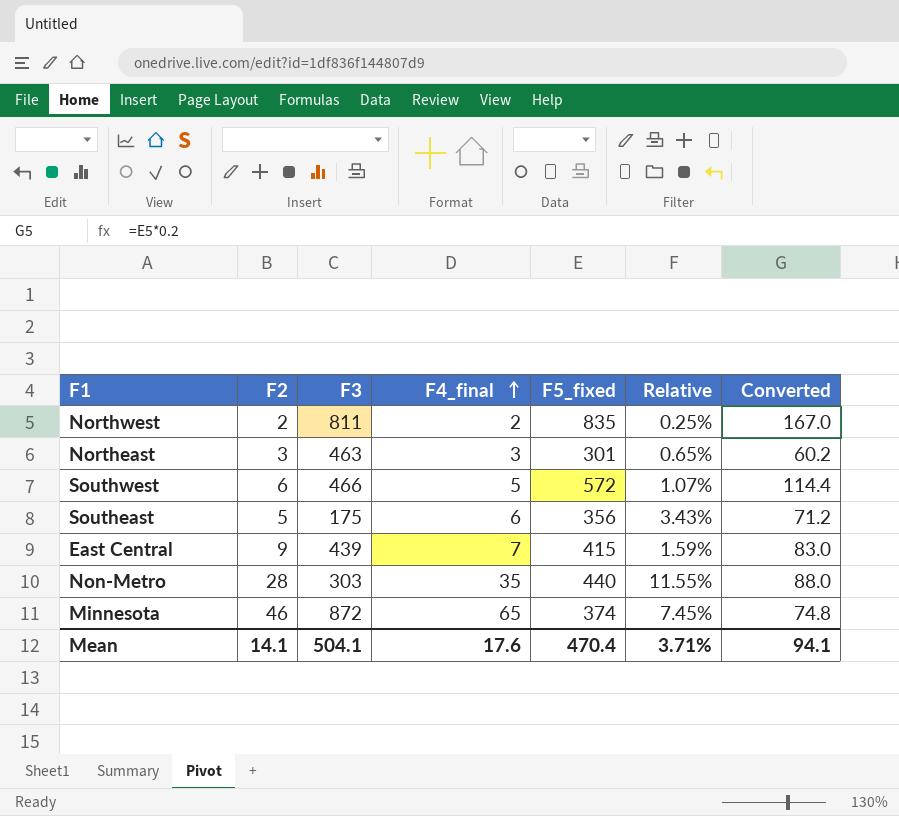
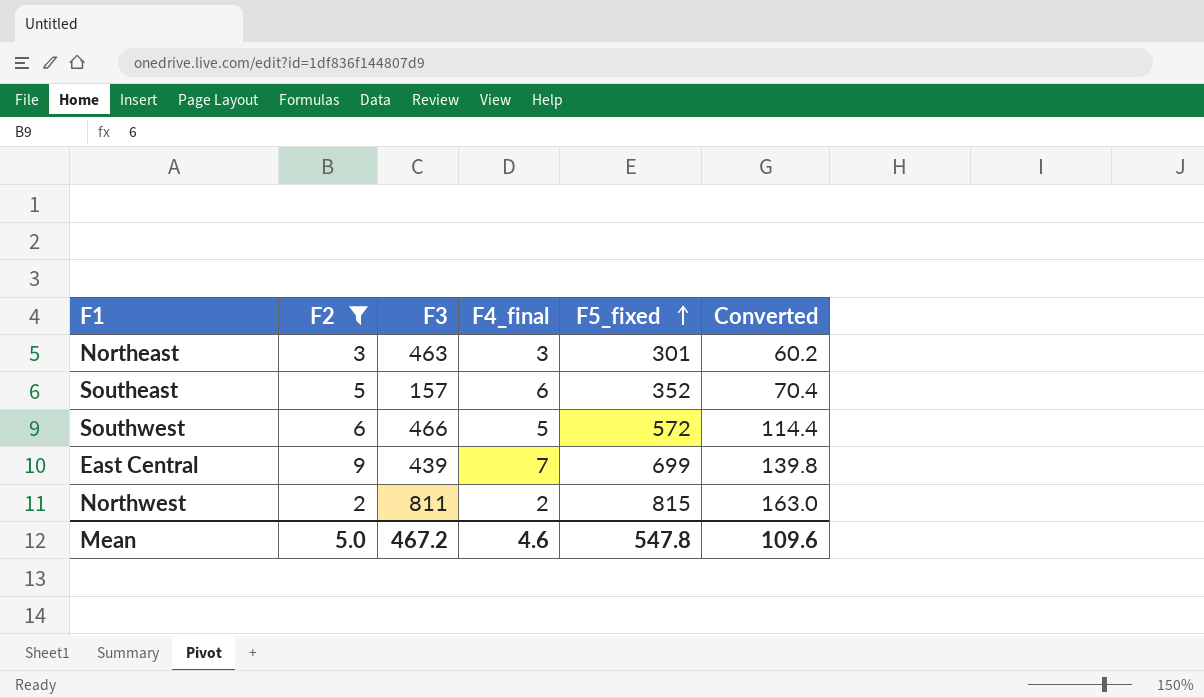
filter: none -> F2 <= 9
row order: F4_final ascending -> F5_fixed ascending
column Relative | formula: [F4_final] / [F3] -> none
Southeast | F3: 175 -> 157
Southeast | F5_fixed: 356 -> 352
Southeast | Converted: 71.2 -> 70.4
East Central | F5_fixed: 415 -> 699
East Central | Converted: 83.0 -> 139.8
Northwest | F5_fixed: 835 -> 815
Northwest | Converted: 167.0 -> 163.0
Mean | F2: 14.1 -> 5.0
Mean | F3: 504.1 -> 467.2
Mean | F4_final: 17.6 -> 4.6
Mean | F5_fixed: 470.4 -> 547.8
Mean | Converted: 94.1 -> 109.6

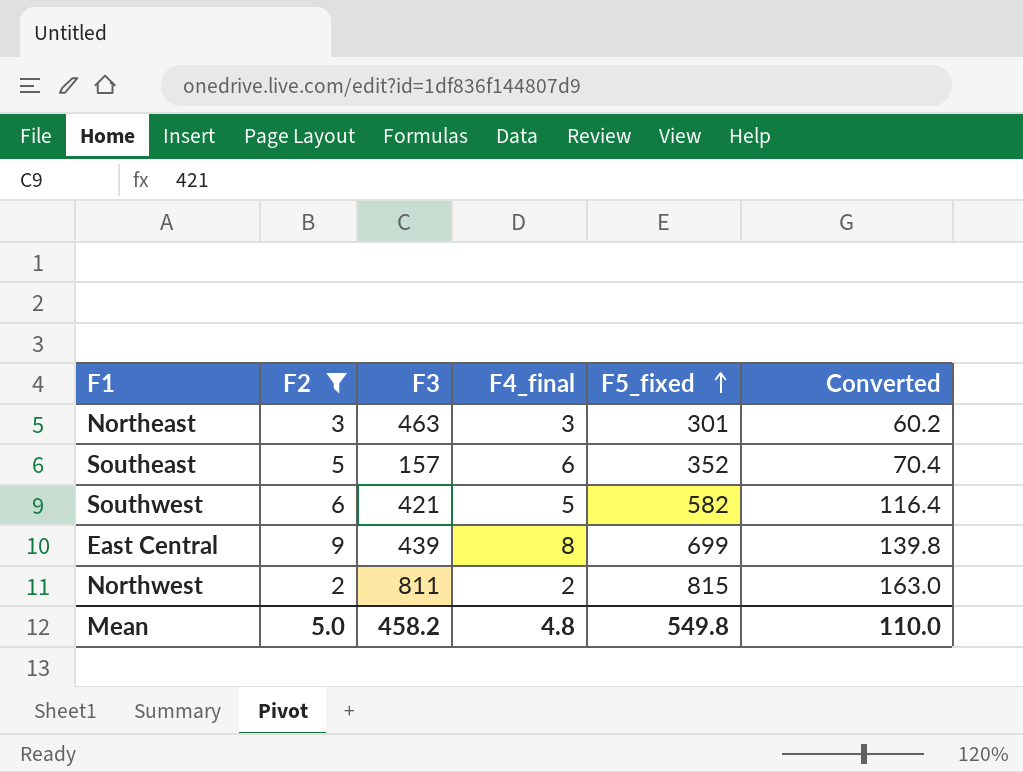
Southwest | F3: 466 -> 421
Southwest | F5_fixed: 572 -> 582
Southwest | Converted: 114.4 -> 116.4
East Central | F4_final: 7 -> 8
Mean | F3: 467.2 -> 458.2
Mean | F4_final: 4.6 -> 4.8
Mean | F5_fixed: 547.8 -> 549.8
Mean | Converted: 109.6 -> 110.0

